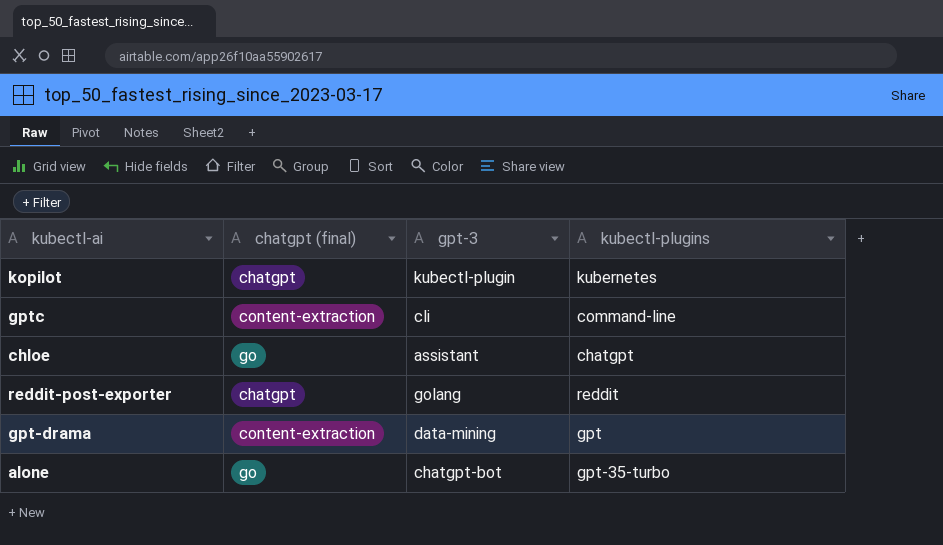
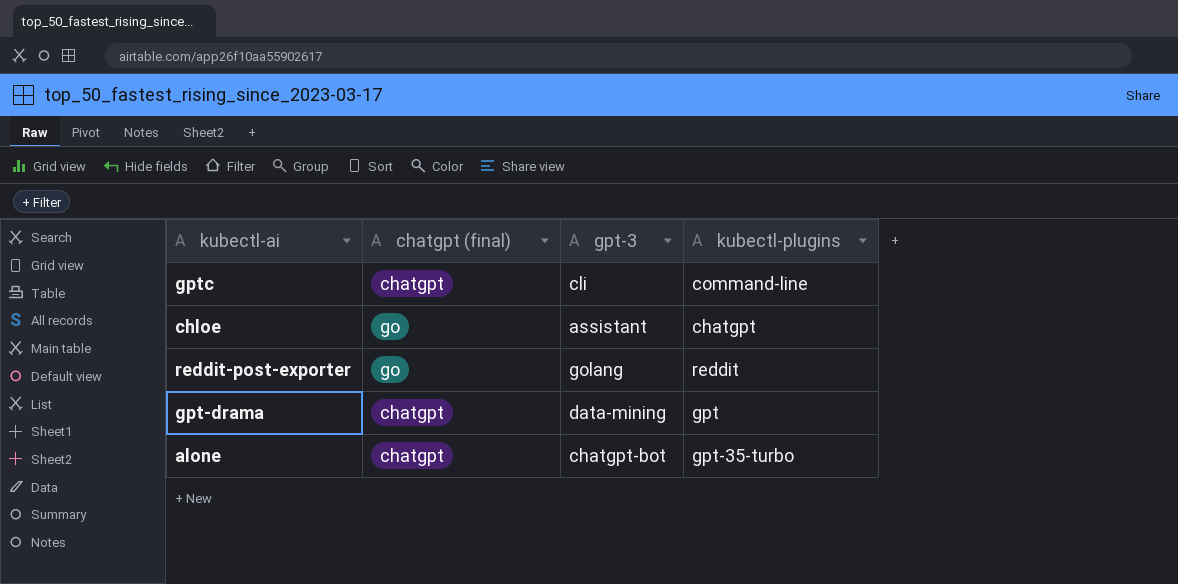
row kopilot: chatgpt | kubectl-plugin | kubernetes -> none
gptc | chatgpt (final): content-extraction -> chatgpt
reddit-post-exporter | chatgpt (final): chatgpt -> go
gpt-drama | chatgpt (final): content-extraction -> chatgpt
alone | chatgpt (final): go -> chatgpt

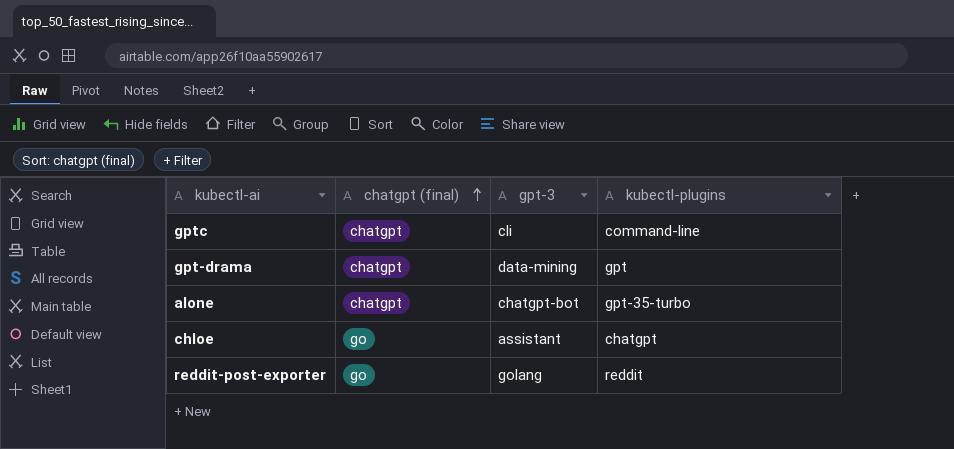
row order: none -> chatgpt (final) ascending

